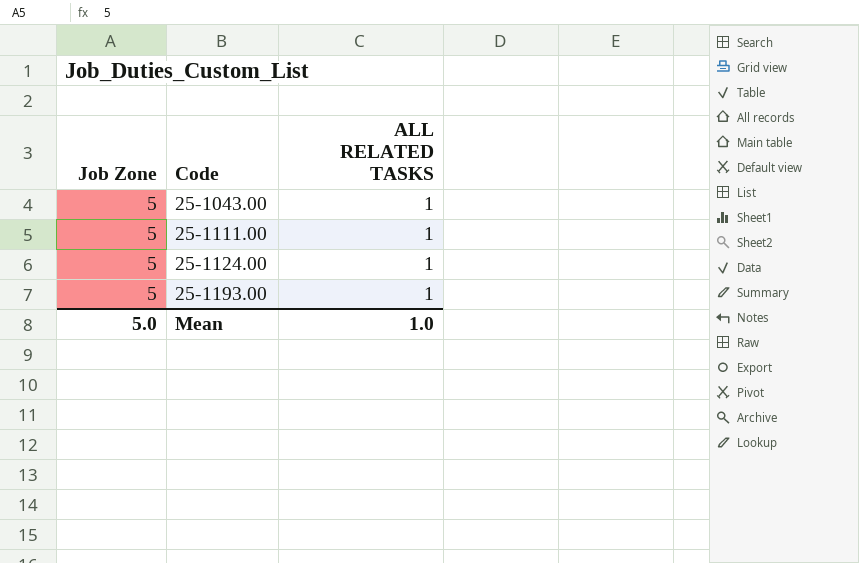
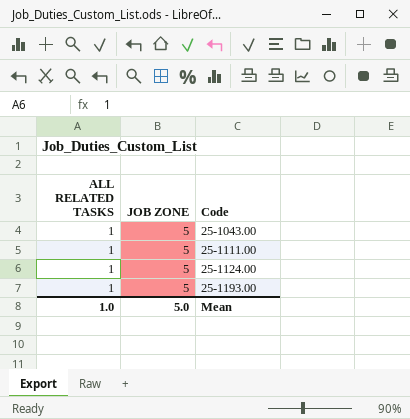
column ALL RELATED TASKS | position: 3 -> 1
column name: Job Zone -> JOB ZONE

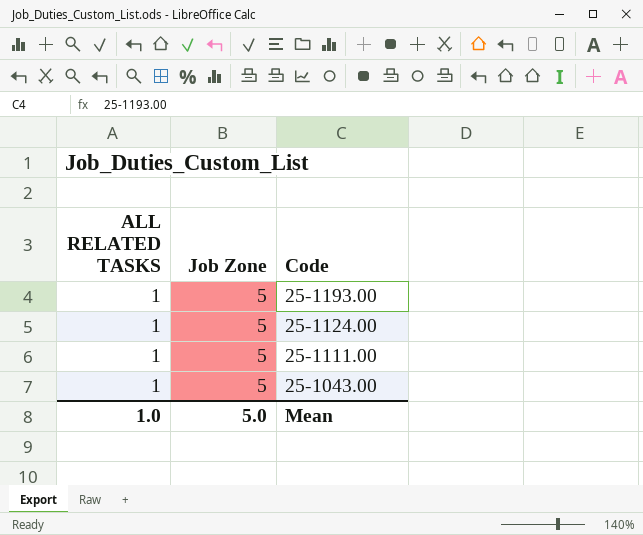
row order: Code ascending -> Code descending
column name: JOB ZONE -> Job Zone

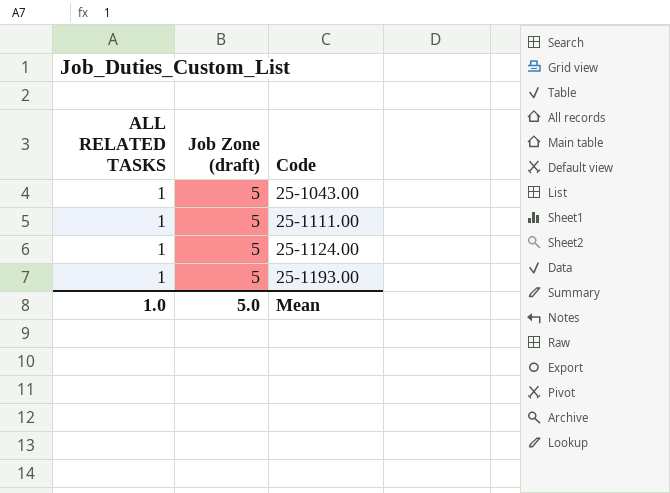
row order: Code descending -> Code ascending
column name: Job Zone -> Job Zone (draft)

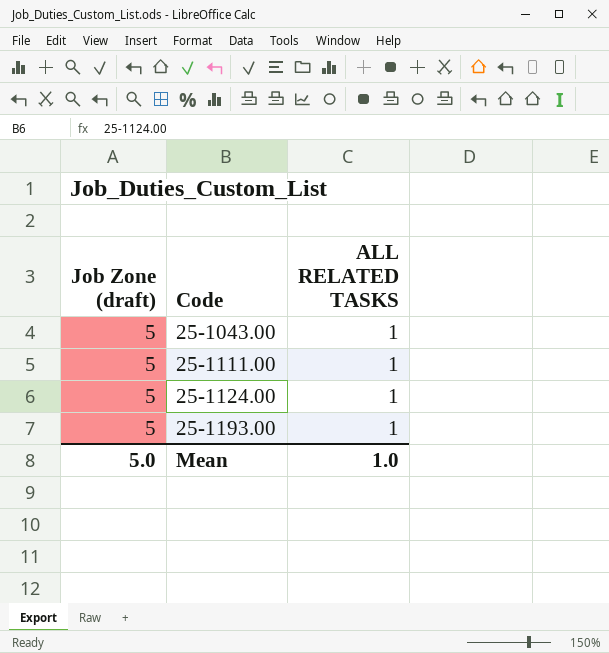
column ALL RELATED TASKS | position: 1 -> 3

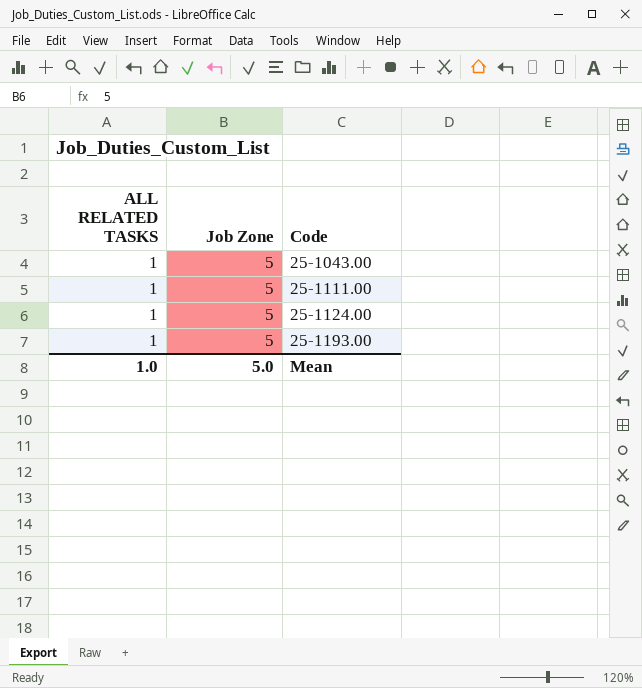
column ALL RELATED TASKS | position: 3 -> 1
column name: Job Zone (draft) -> Job Zone

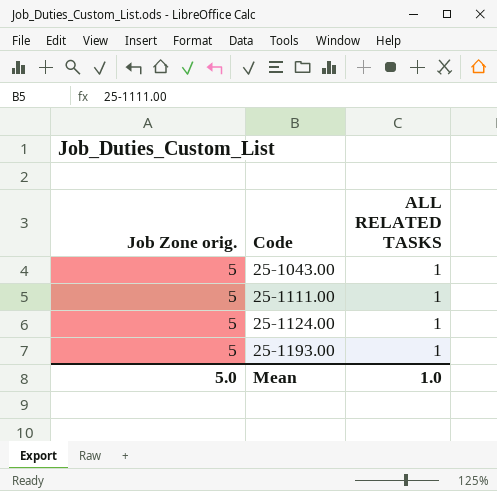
column name: Job Zone -> Job Zone orig.
column ALL RELATED TASKS | position: 1 -> 3

